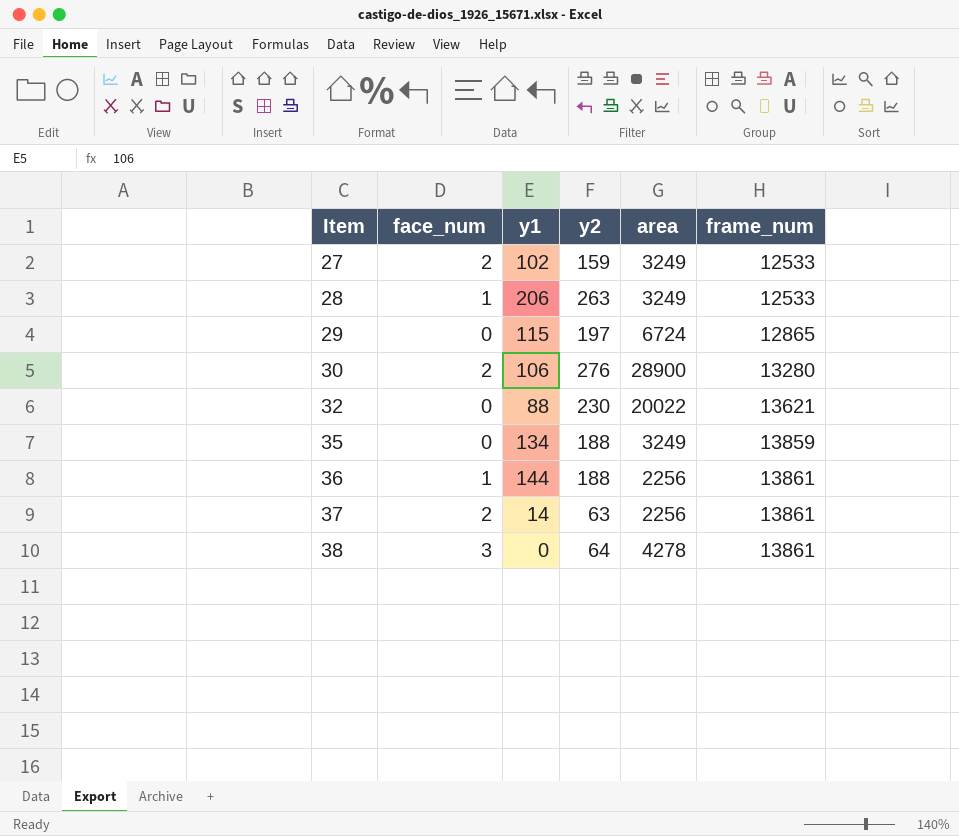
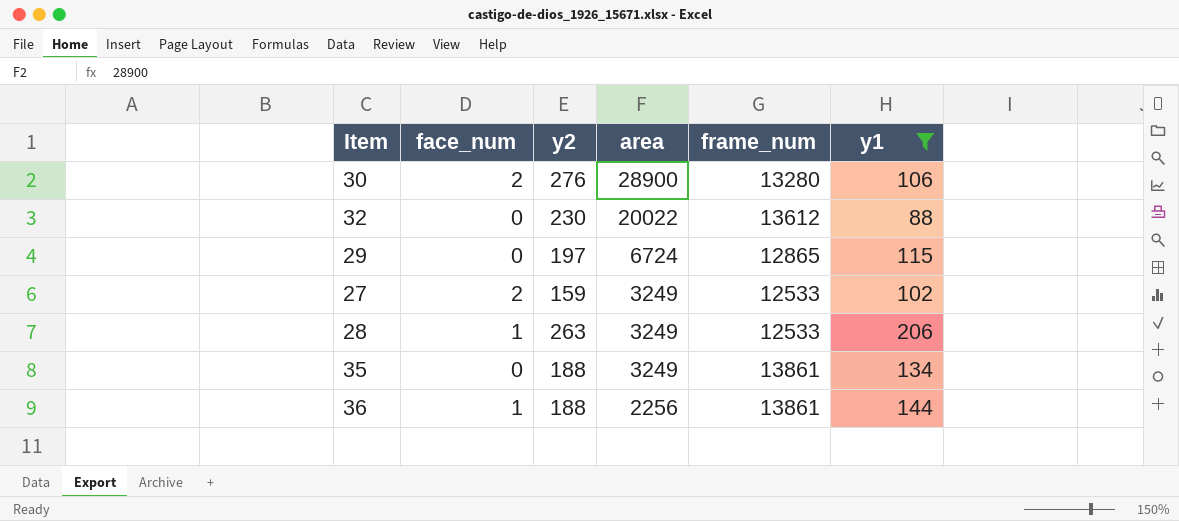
filter: none -> y1 >= 88
row order: Item ascending -> area descending
column y1 | position: 3 -> 6
32 | frame_num: 13621 -> 13612
35 | frame_num: 13859 -> 13861

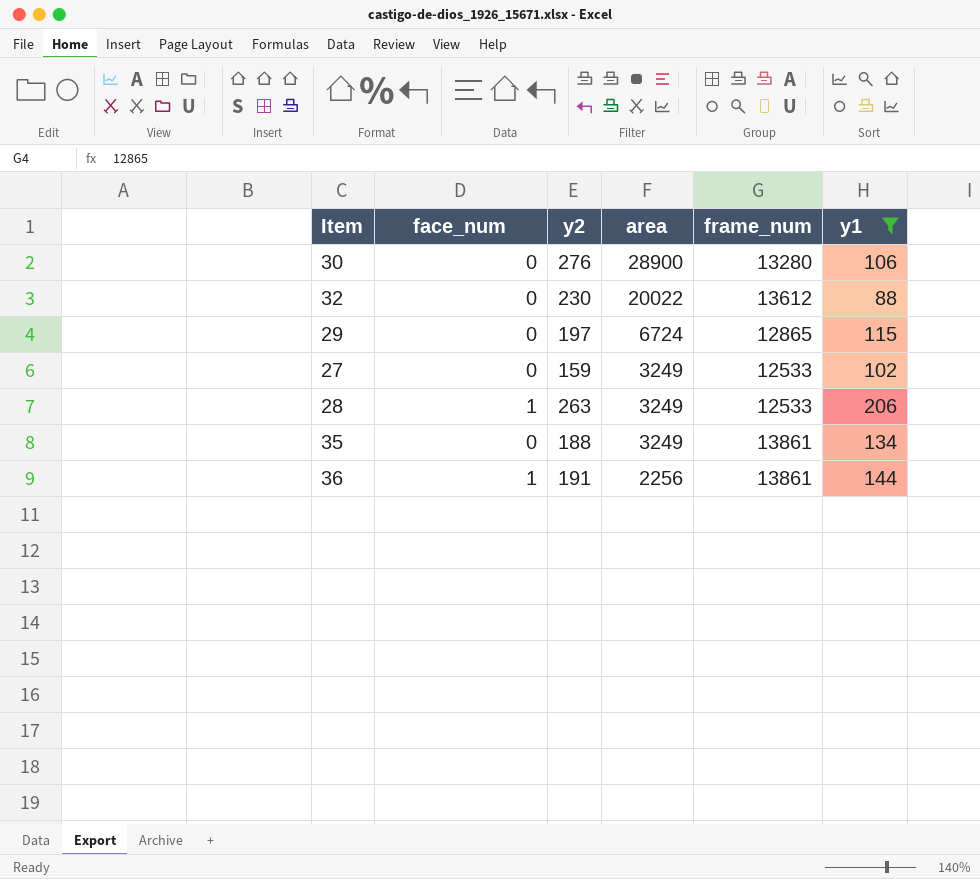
30 | face_num: 2 -> 0
27 | face_num: 2 -> 0
36 | y2: 188 -> 191

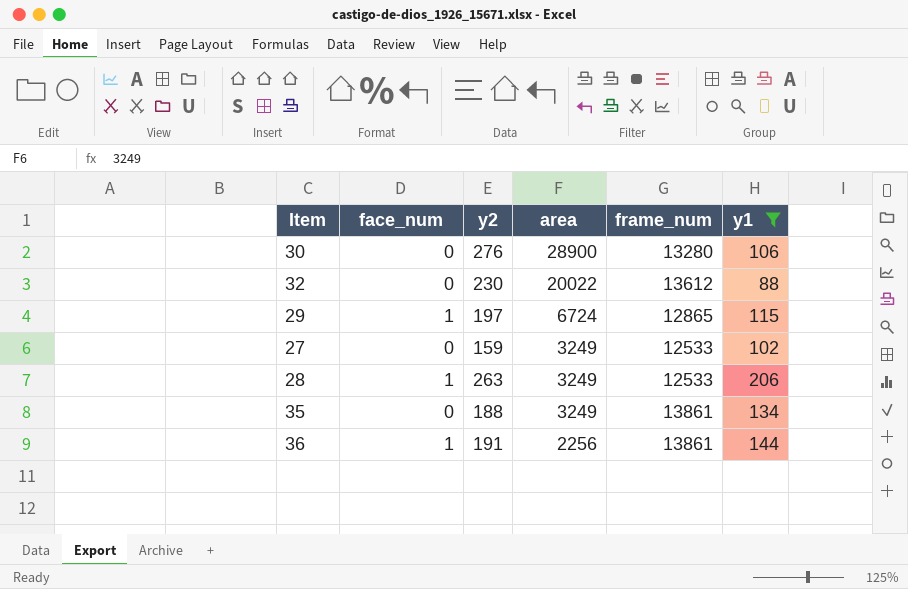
29 | face_num: 0 -> 1

